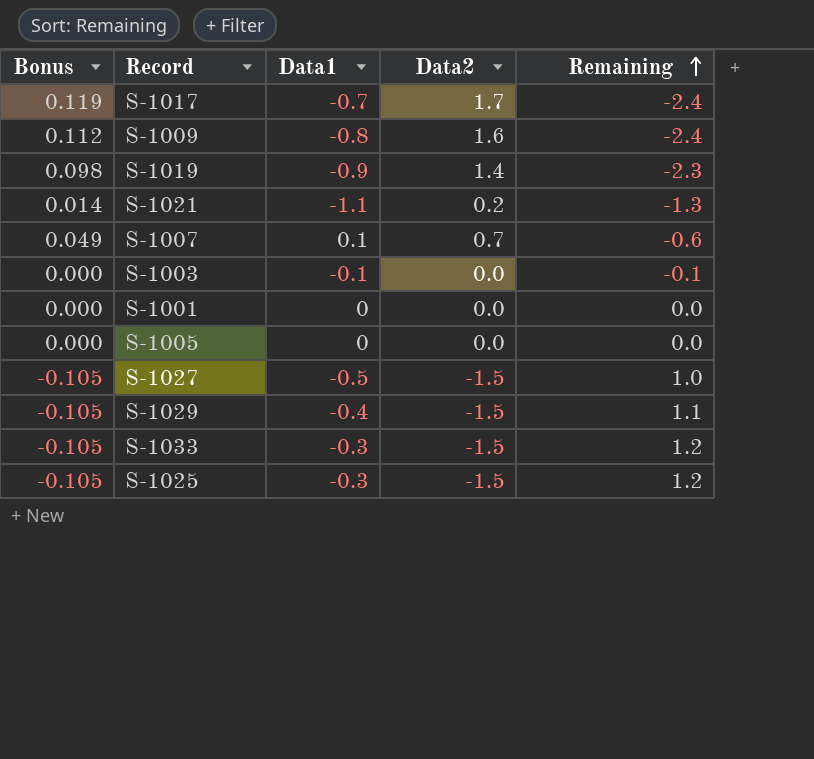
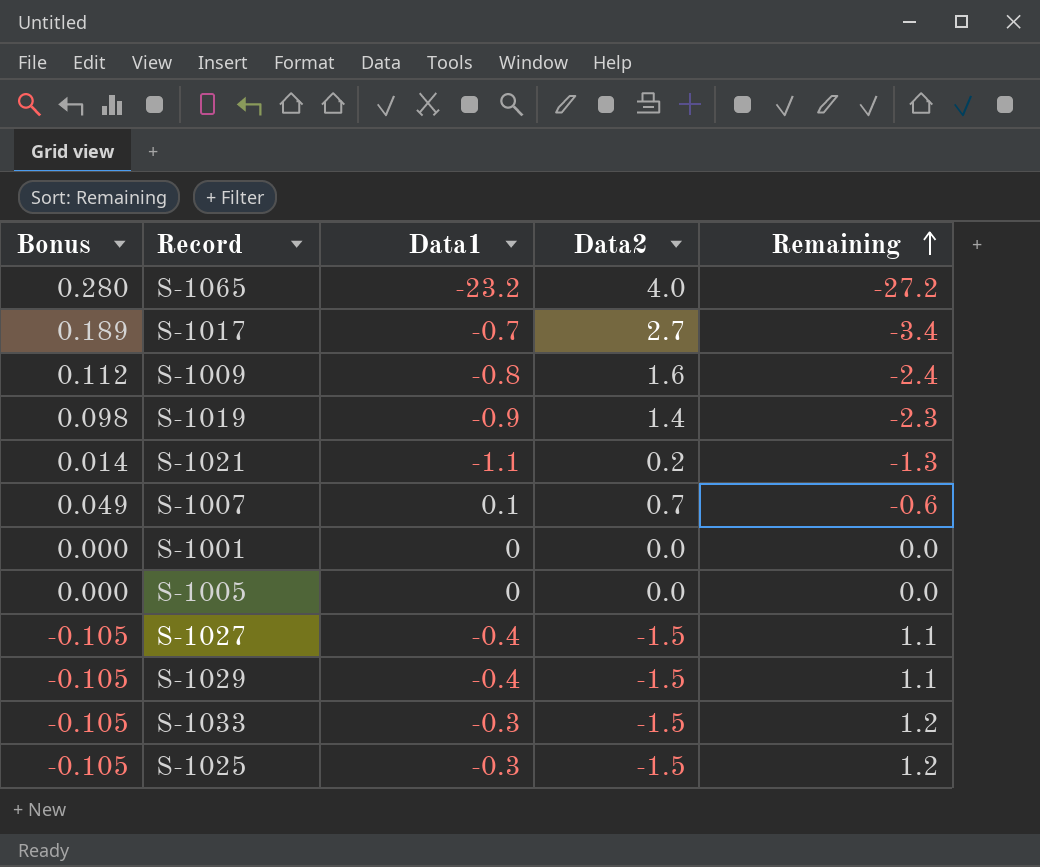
row S-1003: 0.000 | -0.1 | 0.0 | -0.1 -> none
row S-1065: none -> 0.280 | -23.2 | 4.0 | -27.2
S-1017 | Bonus: 0.119 -> 0.189
S-1017 | Data2: 1.7 -> 2.7
S-1017 | Remaining: -2.4 -> -3.4
S-1027 | Data1: -0.5 -> -0.4
S-1027 | Remaining: 1.0 -> 1.1

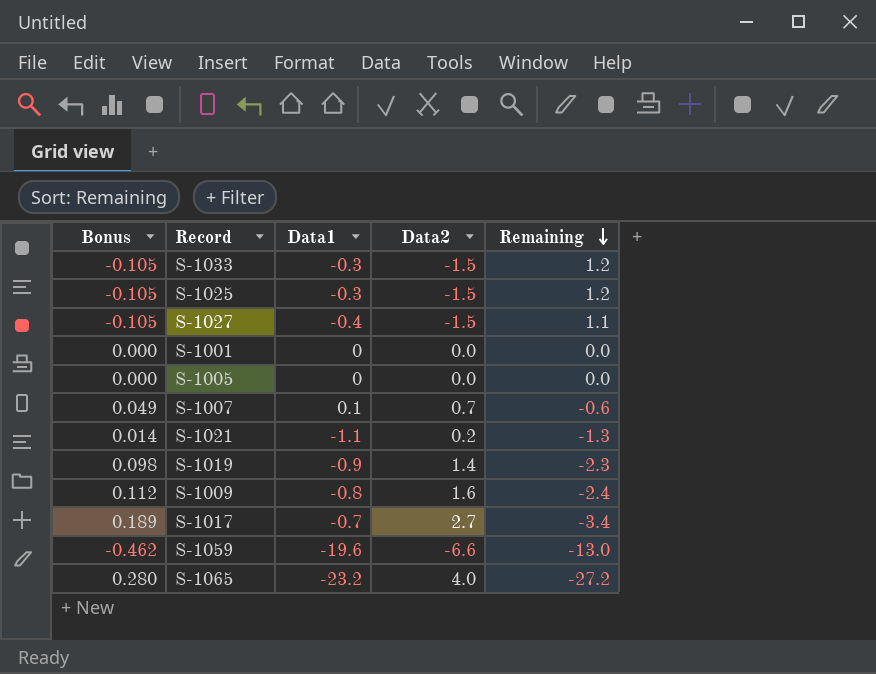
row order: Remaining ascending -> Remaining descending
row S-1029: -0.105 | -0.4 | -1.5 | 1.1 -> none
row S-1059: none -> -0.462 | -19.6 | -6.6 | -13.0

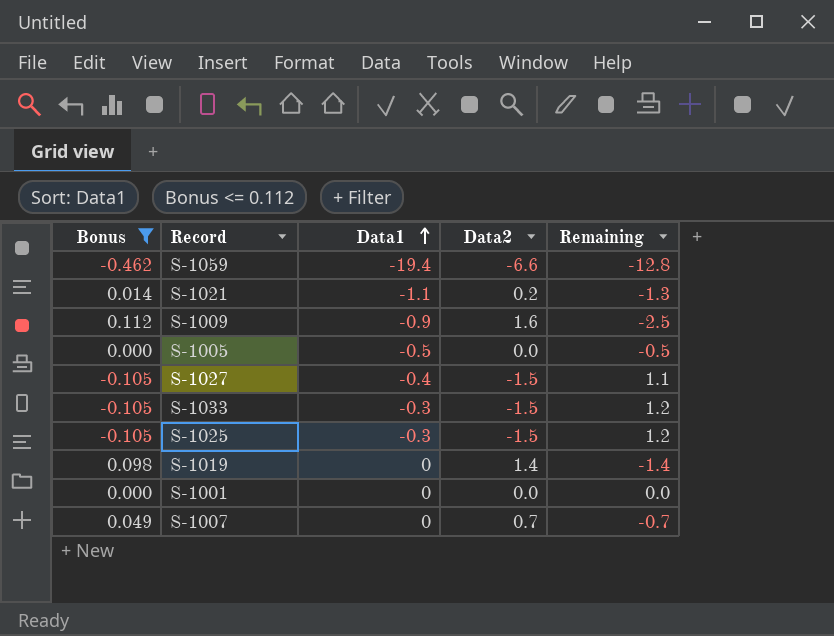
filter: none -> Bonus <= 0.112
row order: Remaining descending -> Data1 ascending
S-1059 | Data1: -19.6 -> -19.4
S-1059 | Remaining: -13.0 -> -12.8
S-1009 | Data1: -0.8 -> -0.9
S-1009 | Remaining: -2.4 -> -2.5
S-1005 | Data1: 0 -> -0.5
S-1005 | Remaining: 0.0 -> -0.5
S-1019 | Data1: -0.9 -> 0
S-1019 | Remaining: -2.3 -> -1.4
S-1007 | Data1: 0.1 -> 0
S-1007 | Remaining: -0.6 -> -0.7

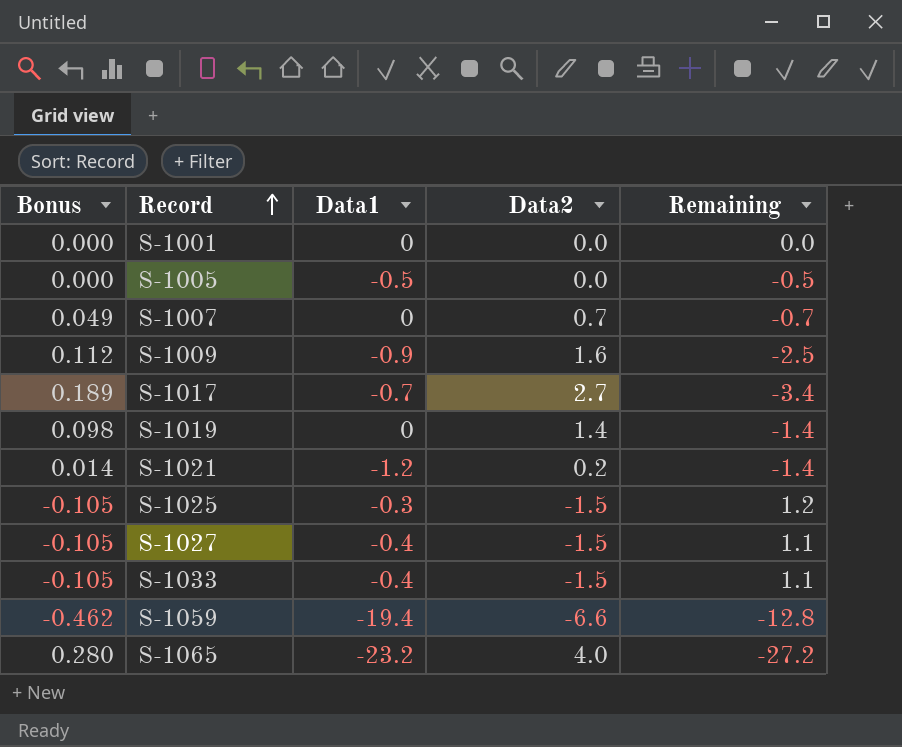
filter: Bonus <= 0.112 -> none
row order: Data1 ascending -> Record ascending
S-1021 | Data1: -1.1 -> -1.2
S-1021 | Remaining: -1.3 -> -1.4
S-1033 | Data1: -0.3 -> -0.4
S-1033 | Remaining: 1.2 -> 1.1

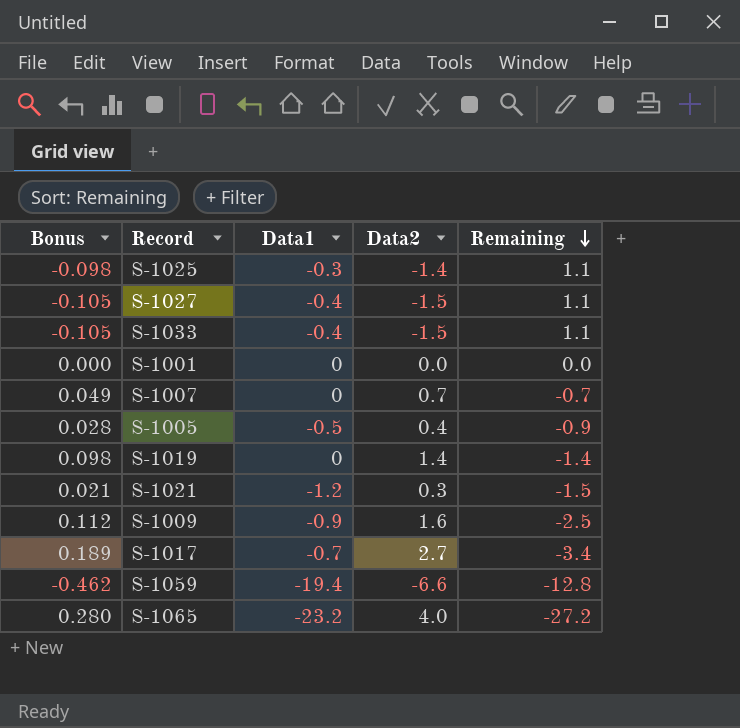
row order: Record ascending -> Remaining descending
S-1025 | Bonus: -0.105 -> -0.098
S-1025 | Data2: -1.5 -> -1.4
S-1025 | Remaining: 1.2 -> 1.1
S-1005 | Bonus: 0.000 -> 0.028
S-1005 | Data2: 0.0 -> 0.4
S-1005 | Remaining: -0.5 -> -0.9
S-1021 | Bonus: 0.014 -> 0.021
S-1021 | Data2: 0.2 -> 0.3
S-1021 | Remaining: -1.4 -> -1.5

